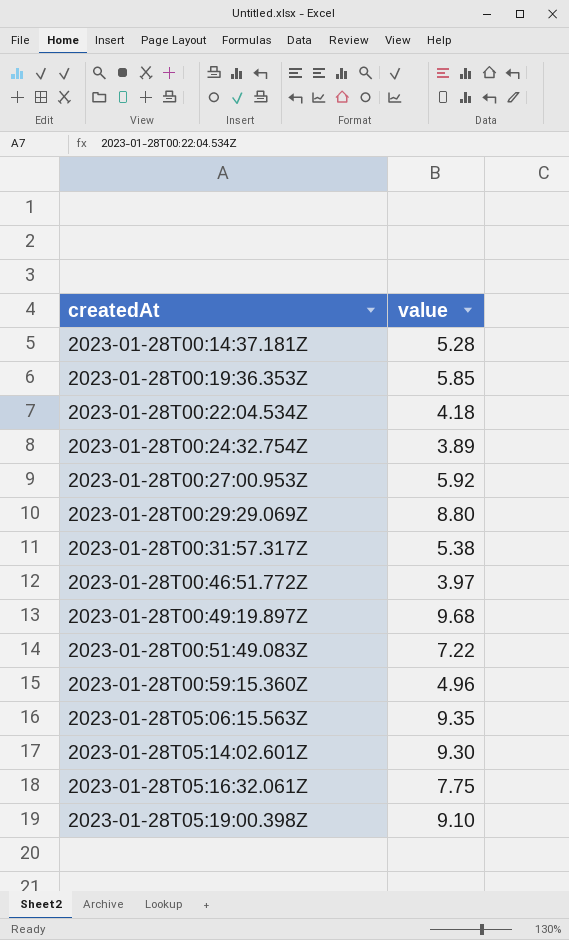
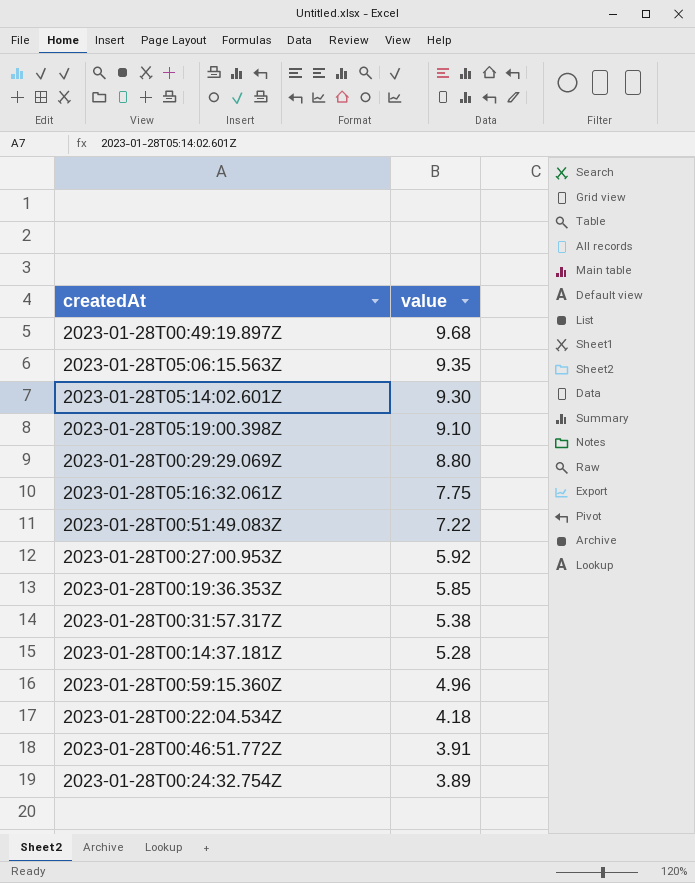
row order: createdAt ascending -> value descending
2023-01-28T00:46:51.772Z | value: 3.97 -> 3.91

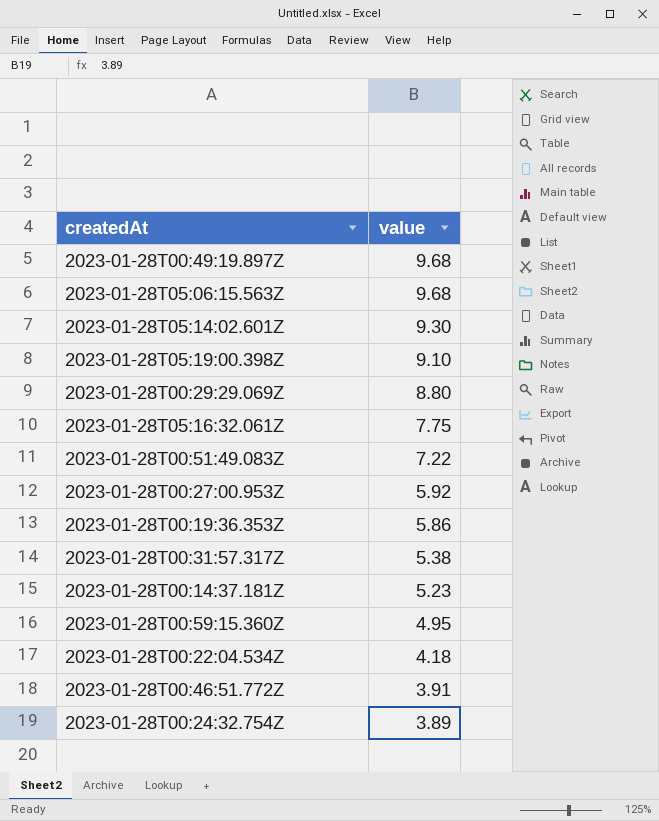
2023-01-28T05:06:15.563Z | value: 9.35 -> 9.68
2023-01-28T00:19:36.353Z | value: 5.85 -> 5.86
2023-01-28T00:14:37.181Z | value: 5.28 -> 5.23
2023-01-28T00:59:15.360Z | value: 4.96 -> 4.95

